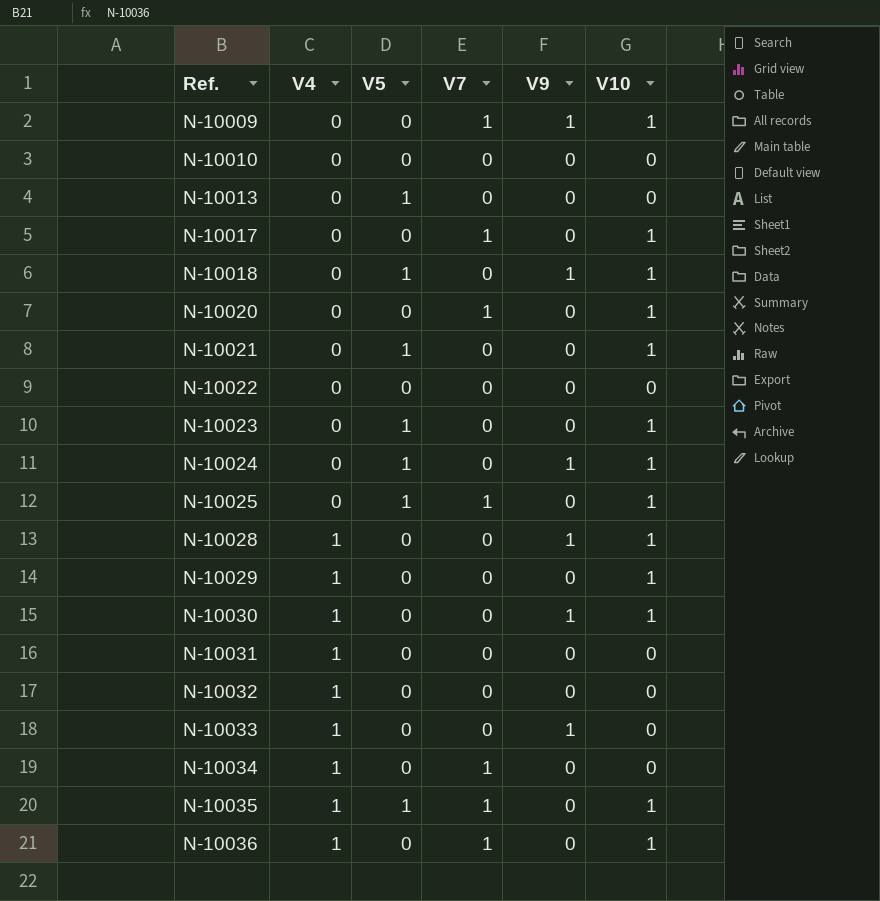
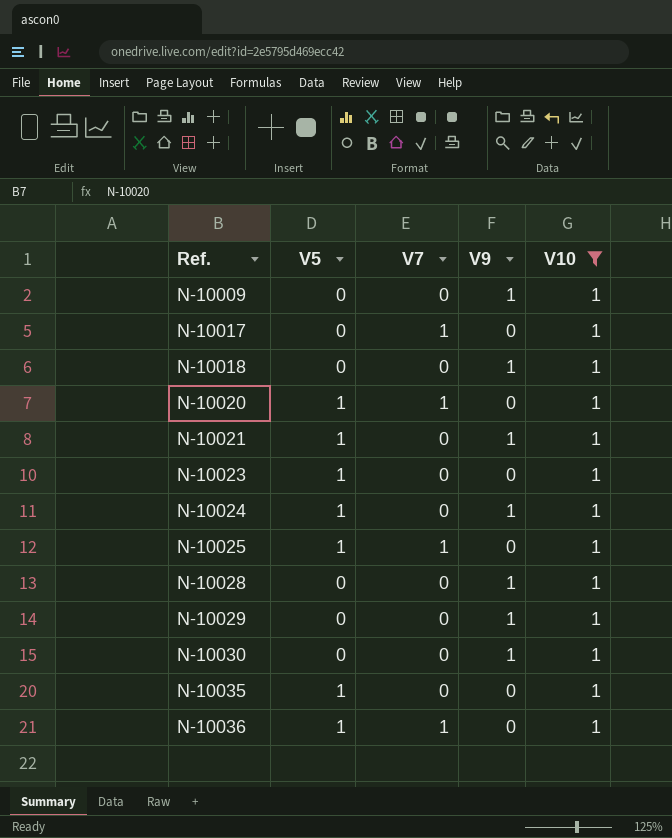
filter: none -> V10 = 1
column V4 | position: 2 -> none
N-10009 | V7: 1 -> 0
N-10018 | V5: 1 -> 0
N-10020 | V5: 0 -> 1
N-10021 | V9: 0 -> 1
N-10029 | V9: 0 -> 1
N-10035 | V7: 1 -> 0
N-10036 | V5: 0 -> 1

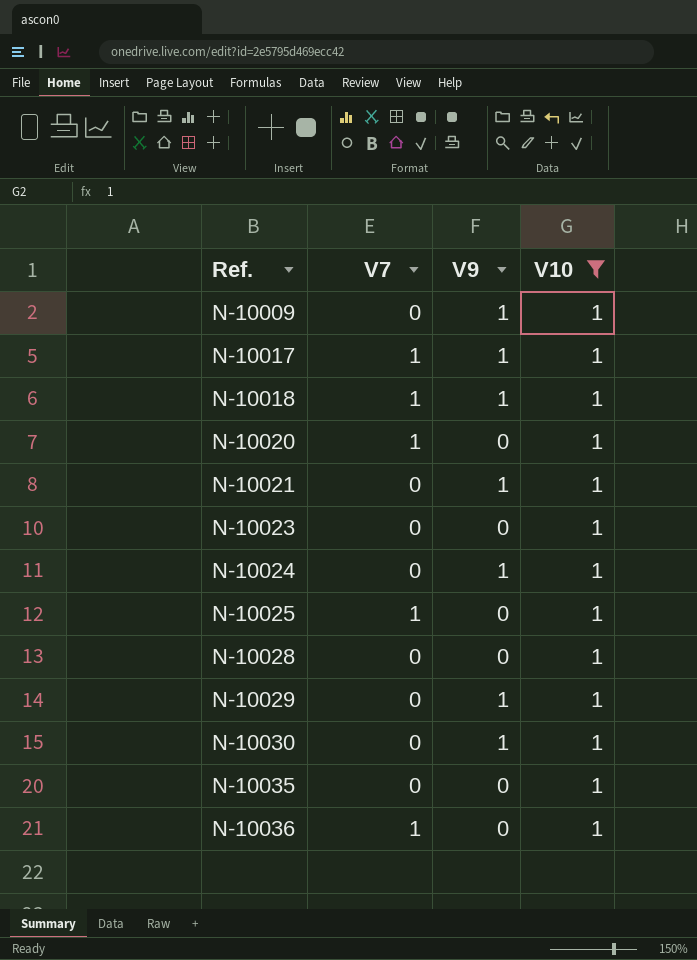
column V5 | position: 2 -> none
N-10017 | V9: 0 -> 1
N-10018 | V7: 0 -> 1
N-10028 | V9: 1 -> 0

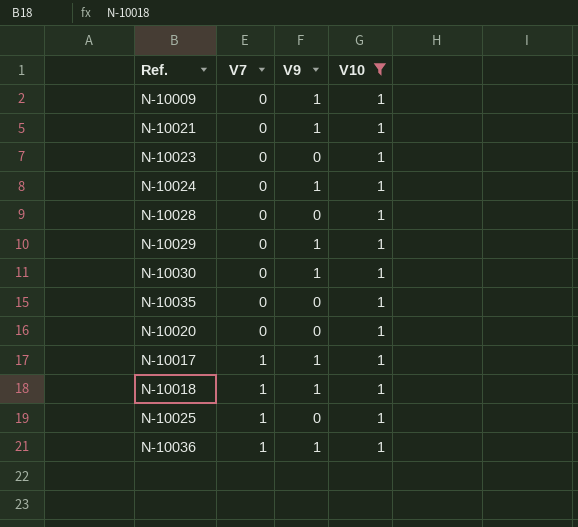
row order: Ref. ascending -> V7 ascending
N-10020 | V7: 1 -> 0
N-10036 | V9: 0 -> 1

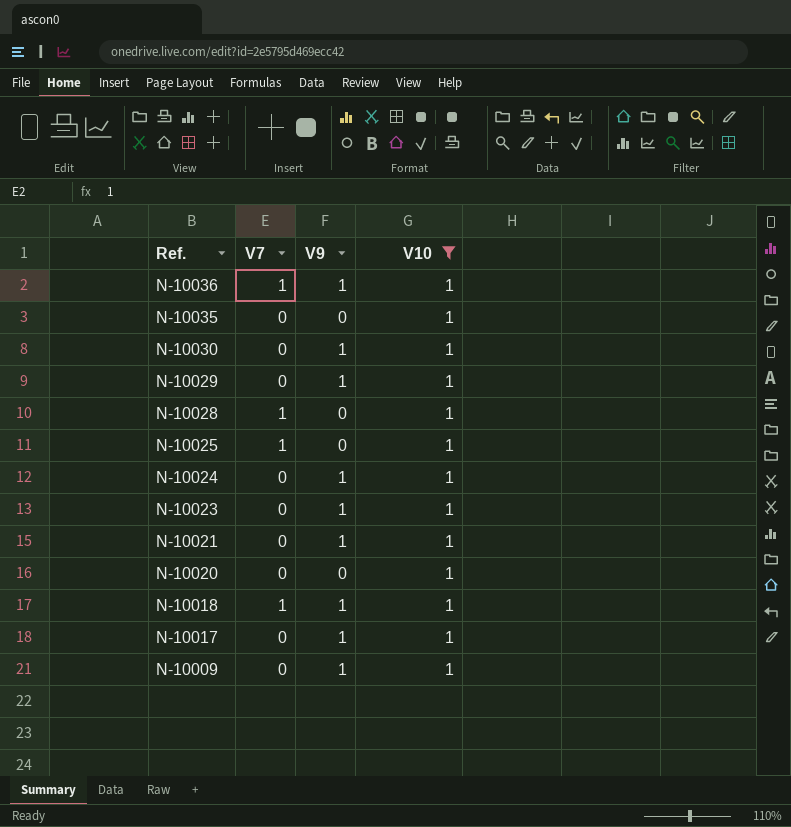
row order: V7 ascending -> Ref. descending
N-10028 | V7: 0 -> 1
N-10023 | V9: 0 -> 1
N-10017 | V7: 1 -> 0

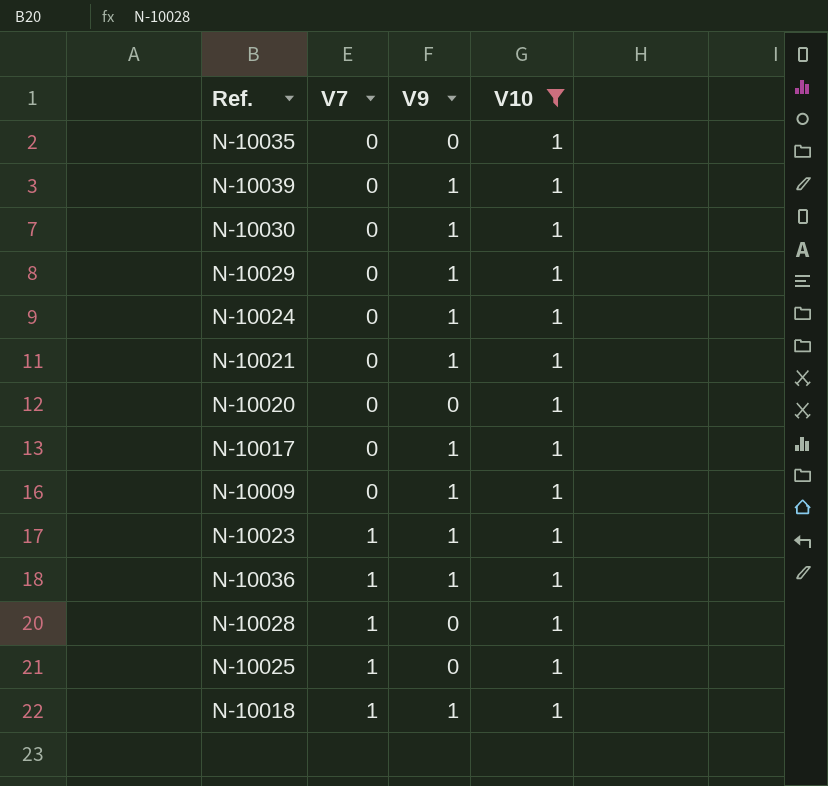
row order: Ref. descending -> V7 ascending
row N-10039: none -> 0 | 1 | 1
N-10023 | V7: 0 -> 1

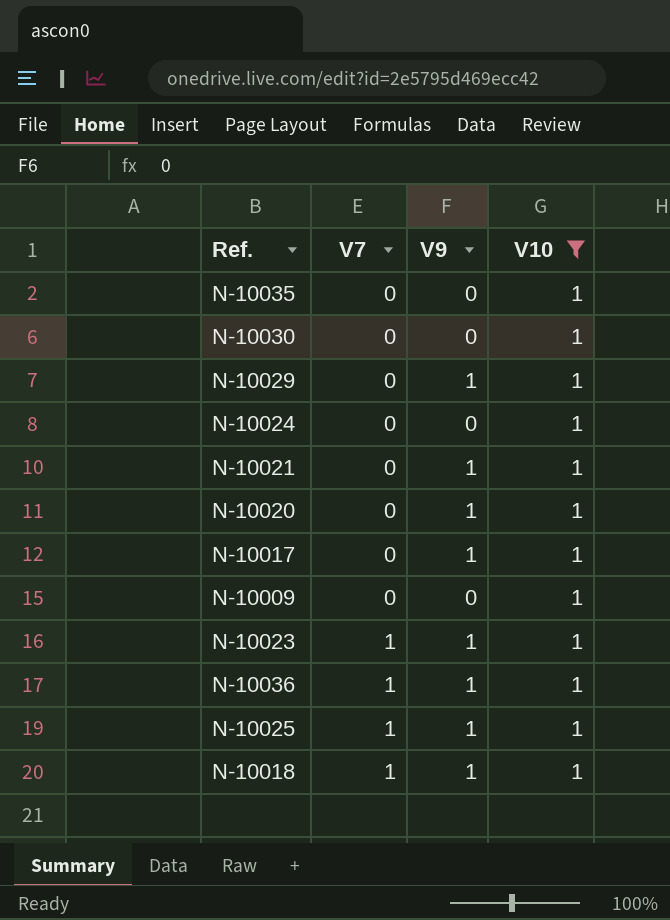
row N-10039: 0 | 1 | 1 -> none
row N-10028: 1 | 0 | 1 -> none
N-10030 | V9: 1 -> 0
N-10024 | V9: 1 -> 0
N-10020 | V9: 0 -> 1
N-10009 | V9: 1 -> 0
N-10025 | V9: 0 -> 1

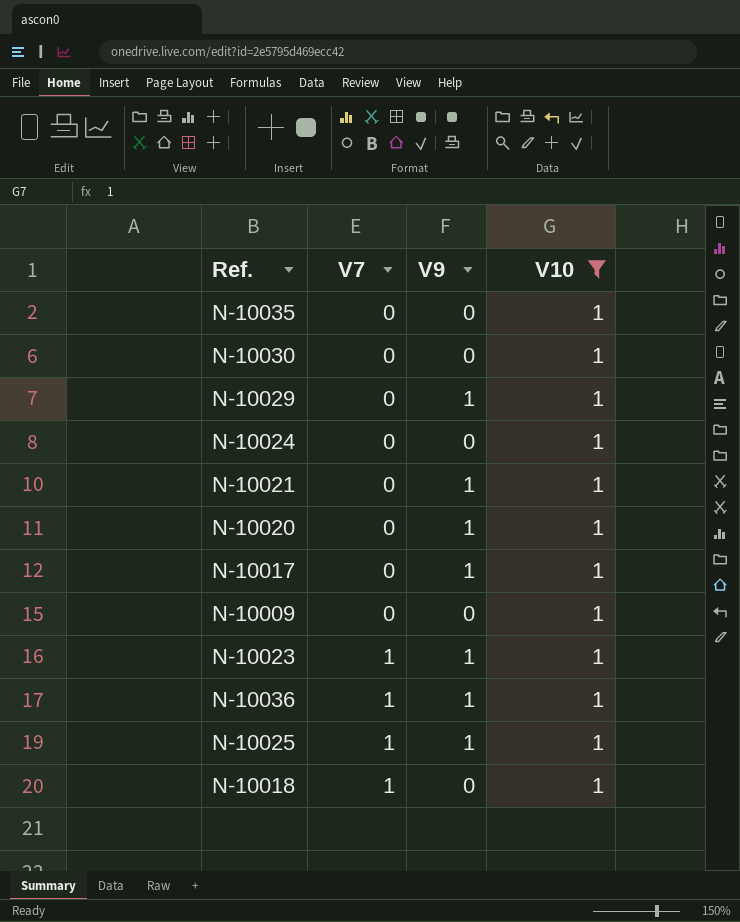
N-10018 | V9: 1 -> 0

